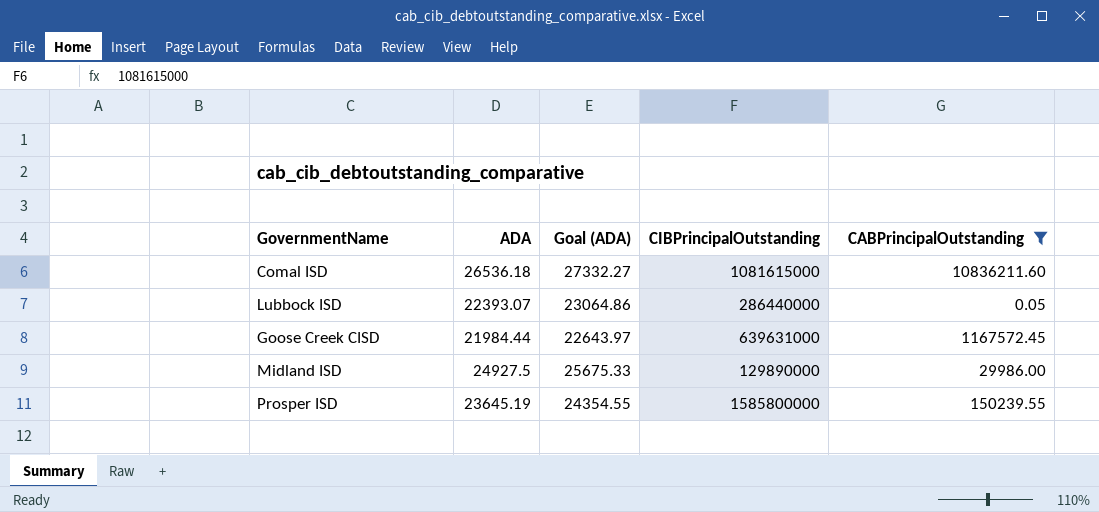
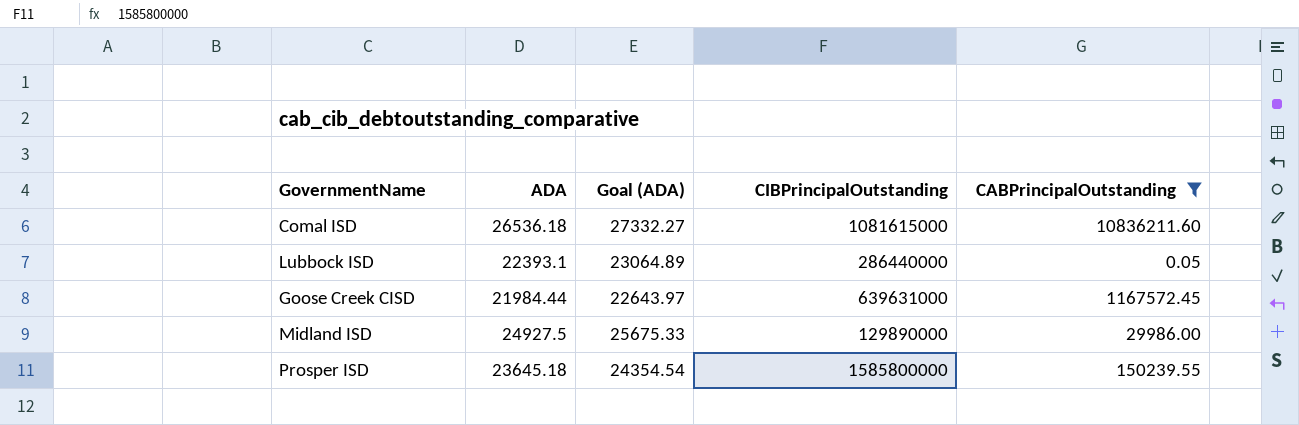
Lubbock ISD | ADA: 22393.07 -> 22393.1
Lubbock ISD | Goal (ADA): 23064.86 -> 23064.89
Prosper ISD | ADA: 23645.19 -> 23645.18
Prosper ISD | Goal (ADA): 24354.55 -> 24354.54

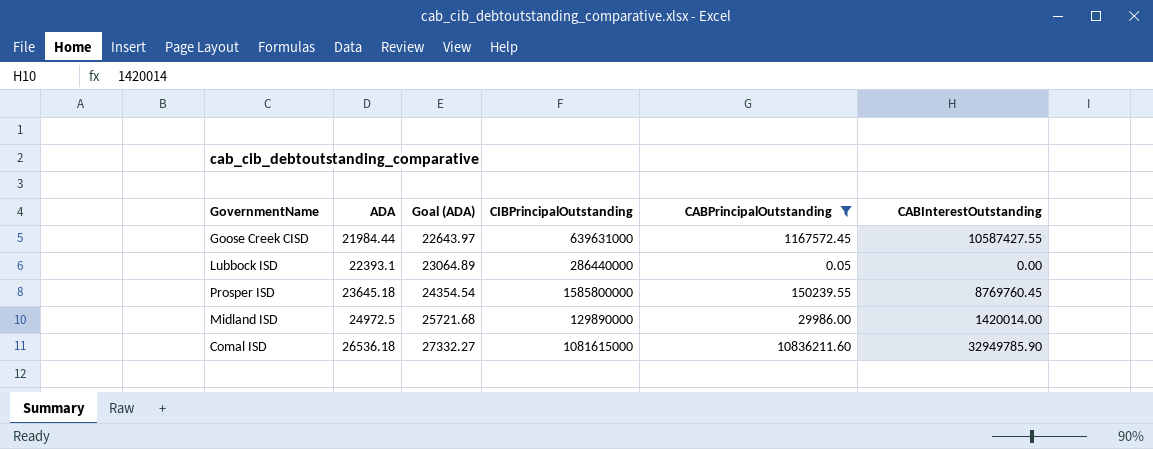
row order: none -> ADA ascending
column CABInterestOutstanding | position: none -> 6
Midland ISD | ADA: 24927.5 -> 24972.5
Midland ISD | Goal (ADA): 25675.33 -> 25721.68

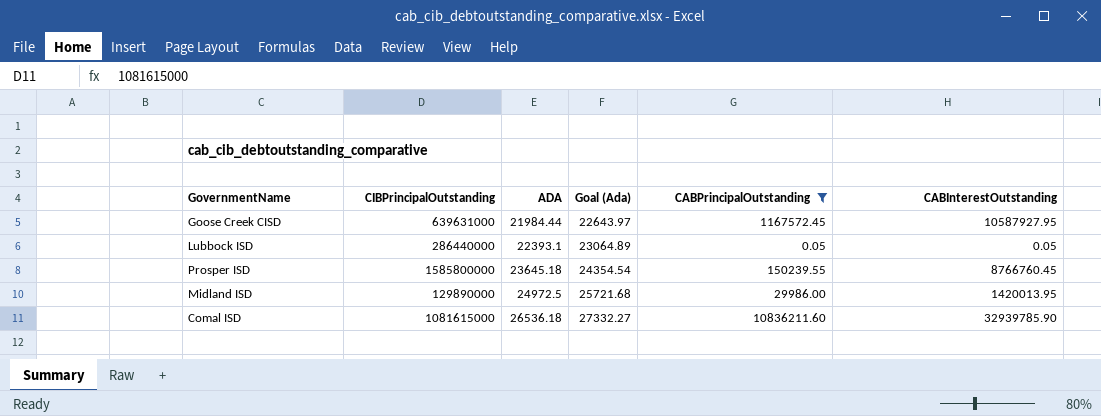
column CIBPrincipalOutstanding | position: 4 -> 2
column name: Goal (ADA) -> Goal (Ada)
Goose Creek CISD | CABInterestOutstanding: 10587427.55 -> 10587927.95
Lubbock ISD | CABInterestOutstanding: 0.00 -> 0.05
Prosper ISD | CABInterestOutstanding: 8769760.45 -> 8766760.45
Midland ISD | CABInterestOutstanding: 1420014.00 -> 1420013.95
Comal ISD | CABInterestOutstanding: 32949785.90 -> 32939785.90

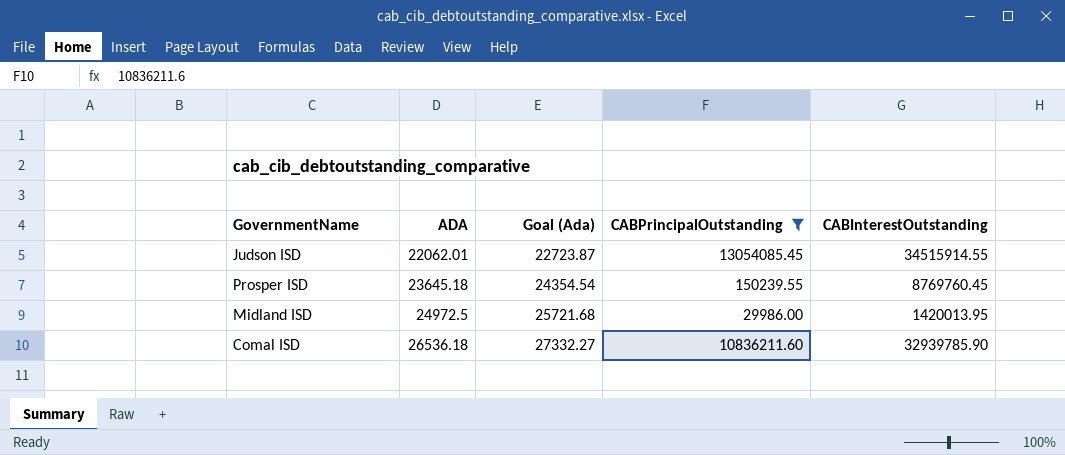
column CIBPrincipalOutstanding | position: 2 -> none
row Goose Creek CISD: 639631000 | 21984.44 | 22643.97 | 1167572.45 | 10587927.95 -> none
row Lubbock ISD: 286440000 | 22393.1 | 23064.89 | 0.05 | 0.05 -> none
row Judson ISD: none -> 22062.01 | 22723.87 | 13054085.45 | 34515914.55
Prosper ISD | CABInterestOutstanding: 8766760.45 -> 8769760.45

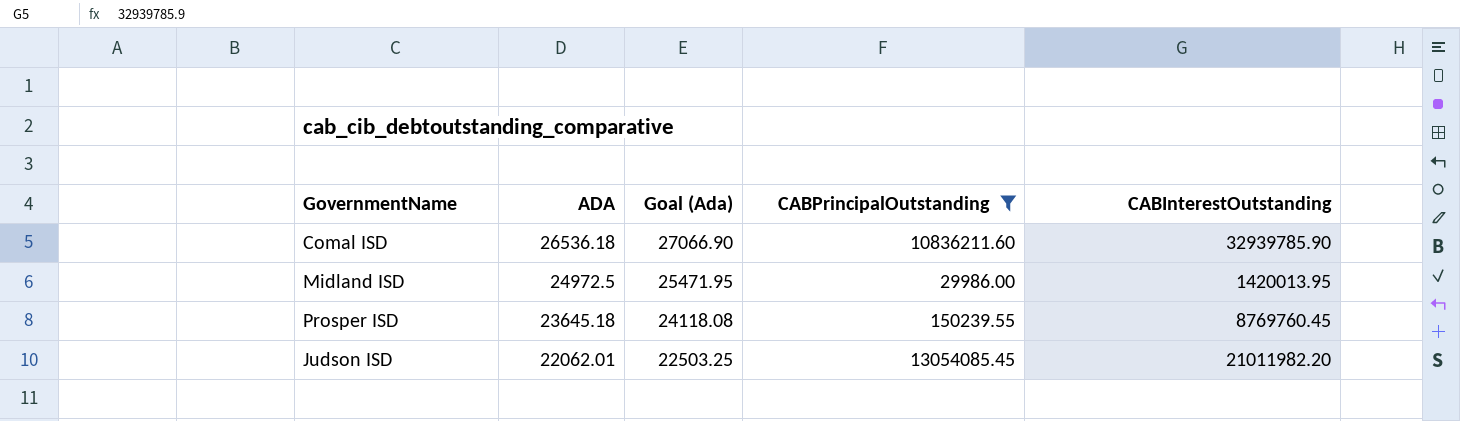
row order: ADA ascending -> ADA descending
column Goal (Ada) | formula: [ADA] * 1.03 -> [ADA] * 1.02
Judson ISD | CABInterestOutstanding: 34515914.55 -> 21011982.20

